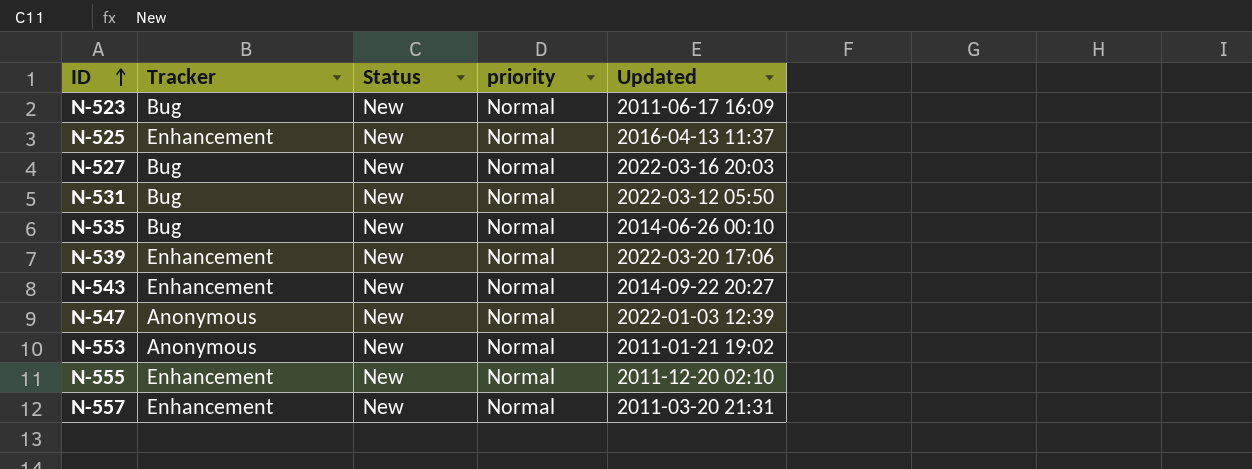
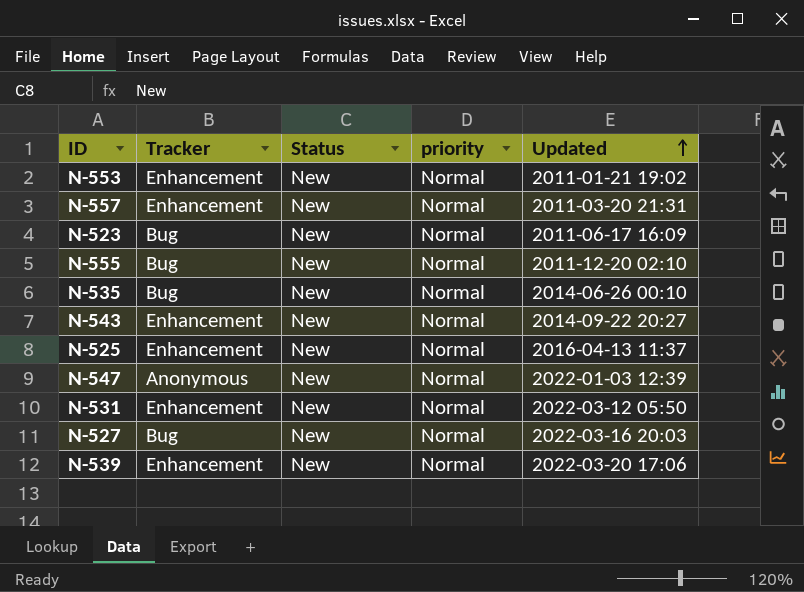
row order: ID ascending -> Updated ascending
N-553 | Tracker: Anonymous -> Enhancement
N-555 | Tracker: Enhancement -> Bug
N-531 | Tracker: Bug -> Enhancement

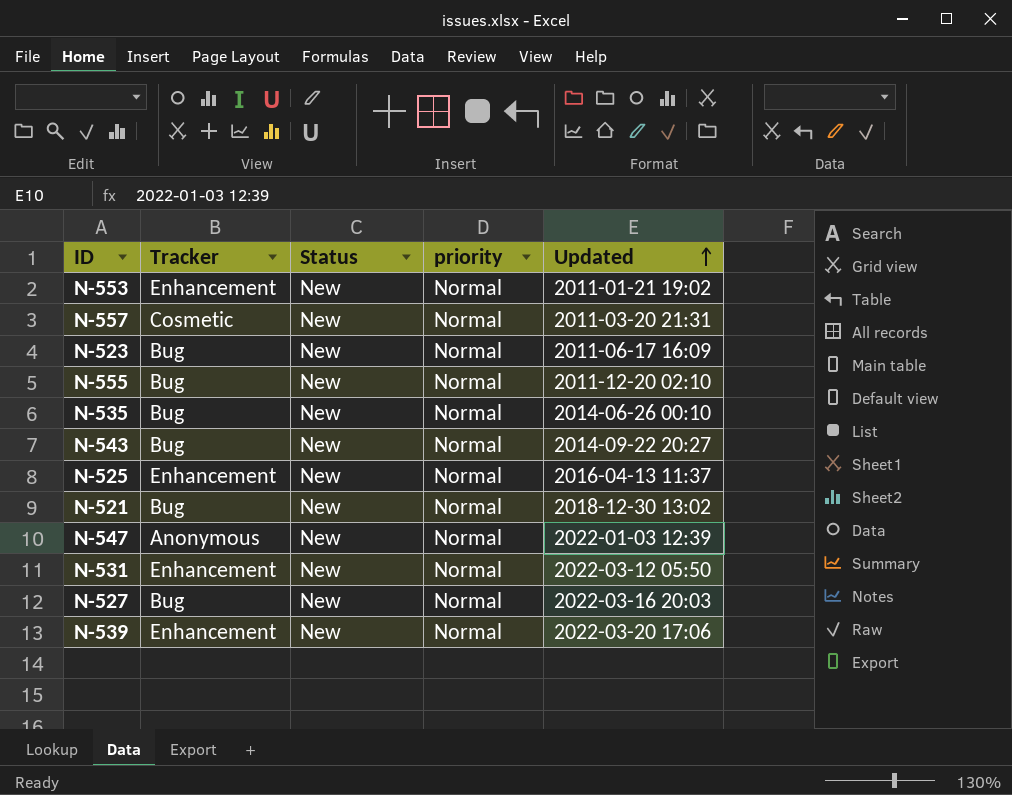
N-557 | Tracker: Enhancement -> Cosmetic
N-543 | Tracker: Enhancement -> Bug
row N-521: none -> Bug | New | Normal | 2018-12-30 13:02

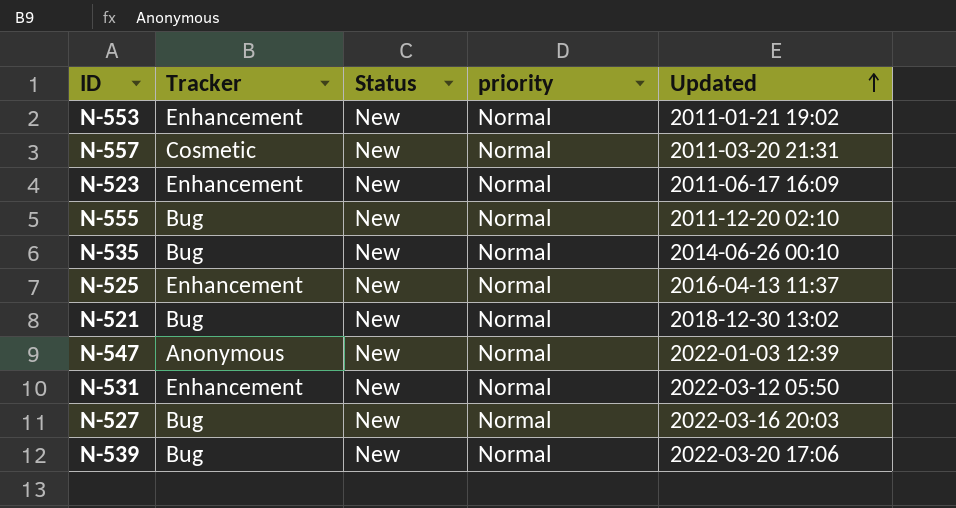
row N-543: Bug | New | Normal | 2014-09-22 20:27 -> none
N-523 | Tracker: Bug -> Enhancement
N-539 | Tracker: Enhancement -> Bug

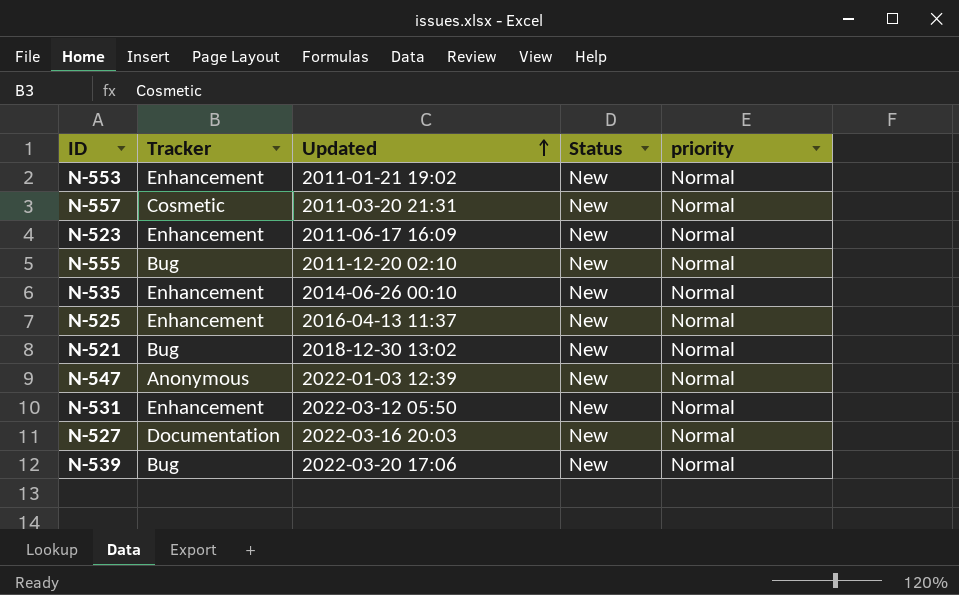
column Updated | position: 5 -> 3
N-535 | Tracker: Bug -> Enhancement
N-527 | Tracker: Bug -> Documentation

